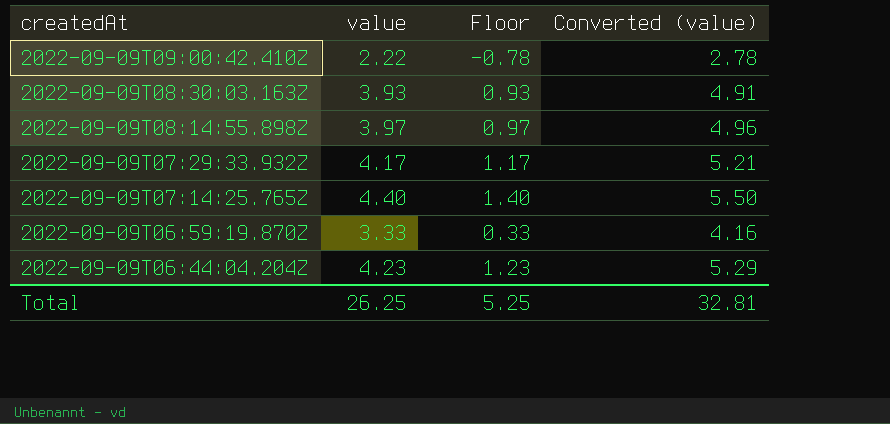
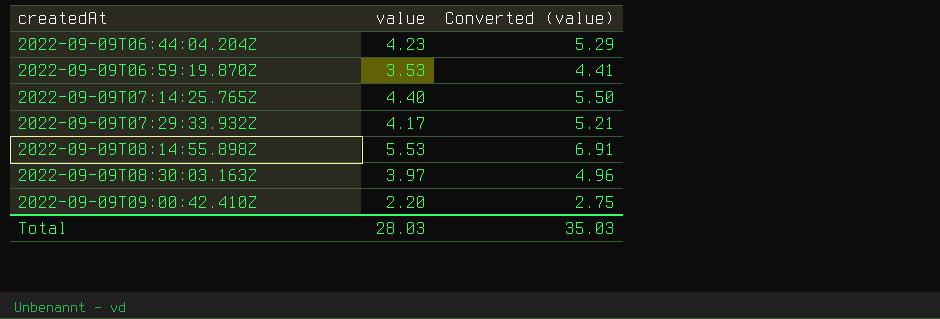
row order: createdAt descending -> createdAt ascending
column Floor | formula: [value] - 3 -> none
2022-09-09T06:59:19.870Z | value: 3.33 -> 3.53
2022-09-09T06:59:19.870Z | Converted (value): 4.16 -> 4.41
2022-09-09T08:14:55.898Z | value: 3.97 -> 5.53
2022-09-09T08:14:55.898Z | Converted (value): 4.96 -> 6.91
2022-09-09T08:30:03.163Z | value: 3.93 -> 3.97
2022-09-09T08:30:03.163Z | Converted (value): 4.91 -> 4.96
2022-09-09T09:00:42.410Z | value: 2.22 -> 2.20
2022-09-09T09:00:42.410Z | Converted (value): 2.78 -> 2.75
Total | value: 26.25 -> 28.03
Total | Converted (value): 32.81 -> 35.03

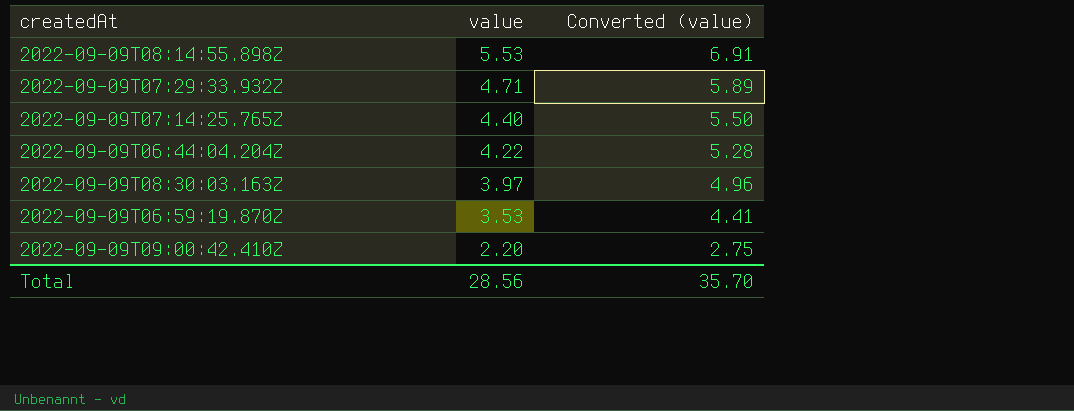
row order: createdAt ascending -> value descending
2022-09-09T07:29:33.932Z | value: 4.17 -> 4.71
2022-09-09T07:29:33.932Z | Converted (value): 5.21 -> 5.89
2022-09-09T06:44:04.204Z | value: 4.23 -> 4.22
2022-09-09T06:44:04.204Z | Converted (value): 5.29 -> 5.28
Total | value: 28.03 -> 28.56
Total | Converted (value): 35.03 -> 35.70

